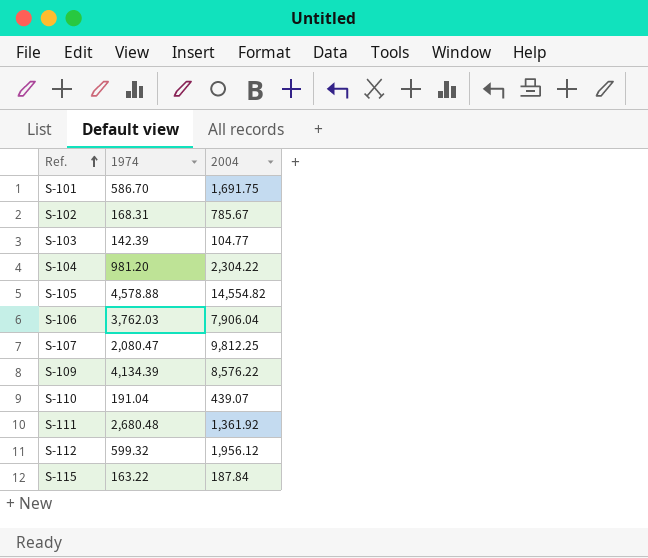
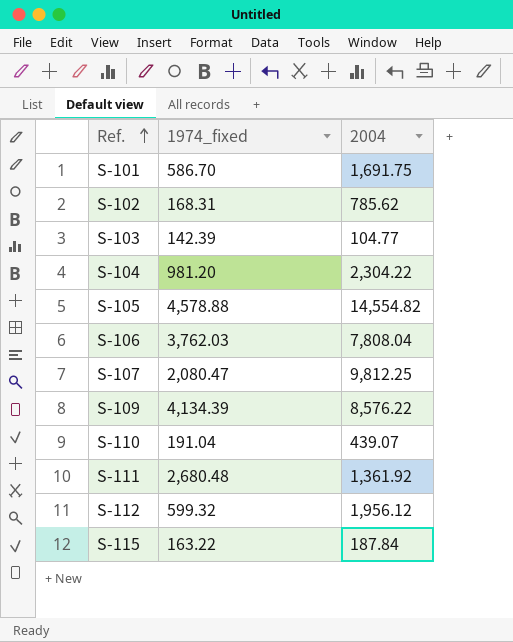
column name: 1974 -> 1974_fixed
S-102 | 2004: 785.67 -> 785.62
S-106 | 2004: 7,906.04 -> 7,808.04

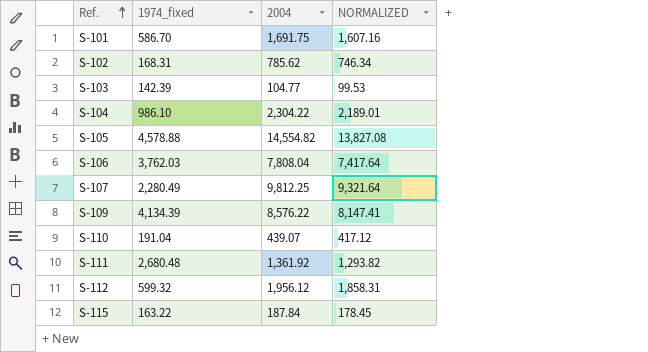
column NORMALIZED | formula: none -> [2004] * 0.95
S-104 | 1974_fixed: 981.20 -> 986.10
S-107 | 1974_fixed: 2,080.47 -> 2,280.49

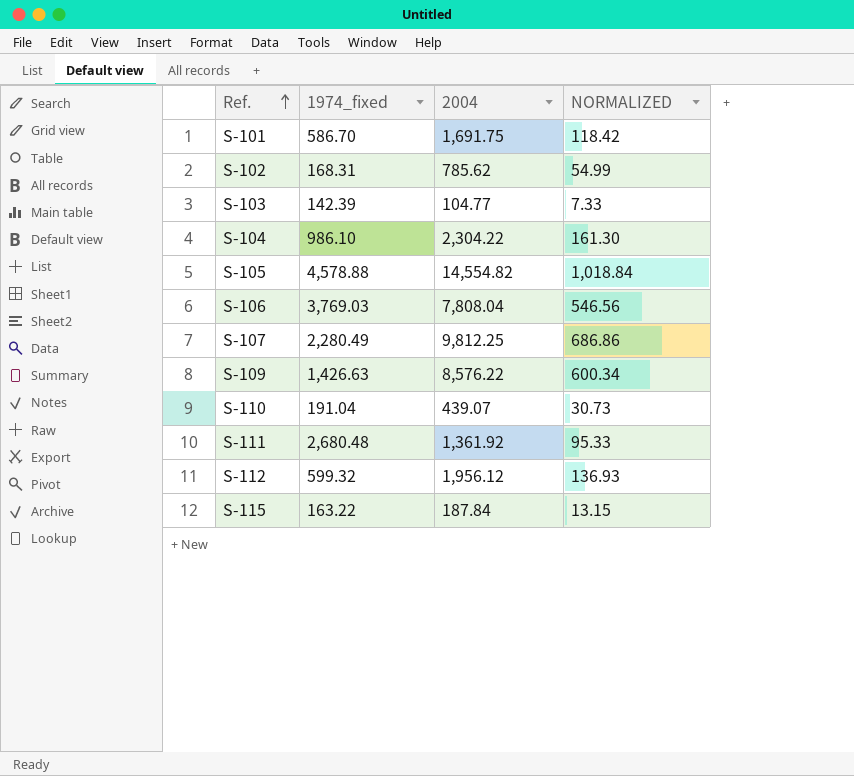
column NORMALIZED | formula: [2004] * 0.95 -> [2004] * 0.07
S-106 | 1974_fixed: 3,762.03 -> 3,769.03
S-109 | 1974_fixed: 4,134.39 -> 1,426.63

